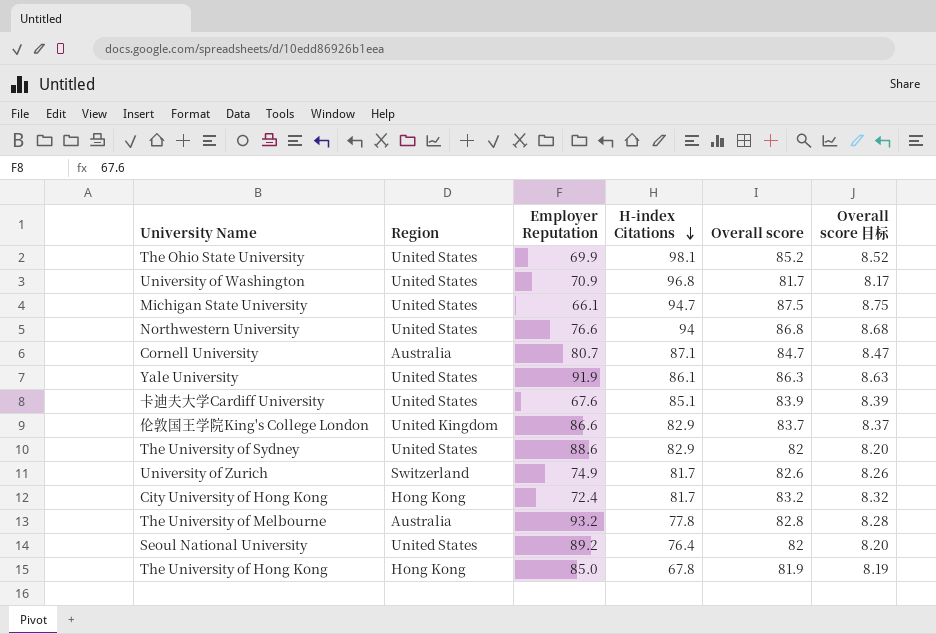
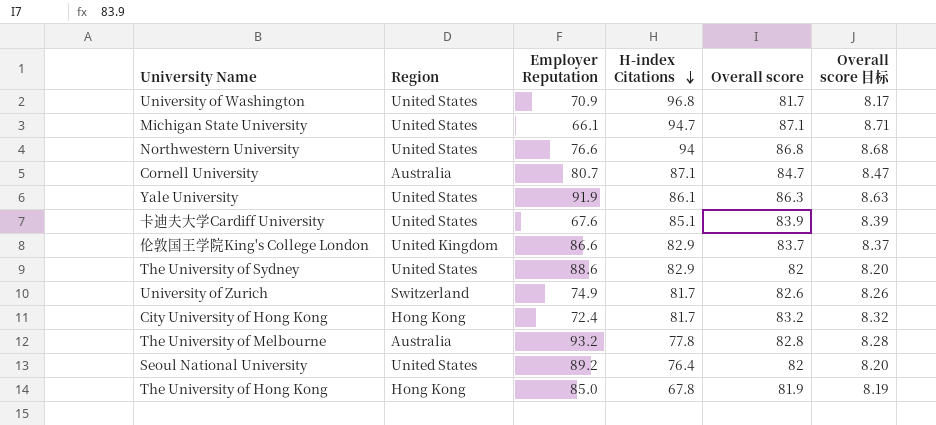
row The Ohio State University: United States | 69.9 | 98.1 | 85.2 | 8.52 -> none
Michigan State University | Overall score: 87.5 -> 87.1
Michigan State University | Overall score 目标: 8.75 -> 8.71

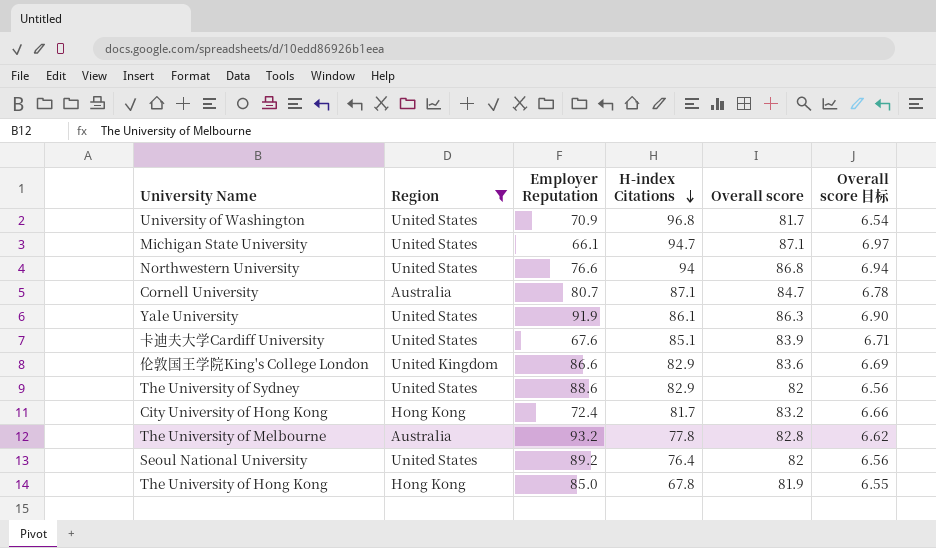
filter: none -> Region != Switzerland
column Overall score 目标 | formula: [Overall score] * 0.1 -> [Overall score] * 0.08
伦敦国王学院King's College London | Overall score: 83.7 -> 83.6

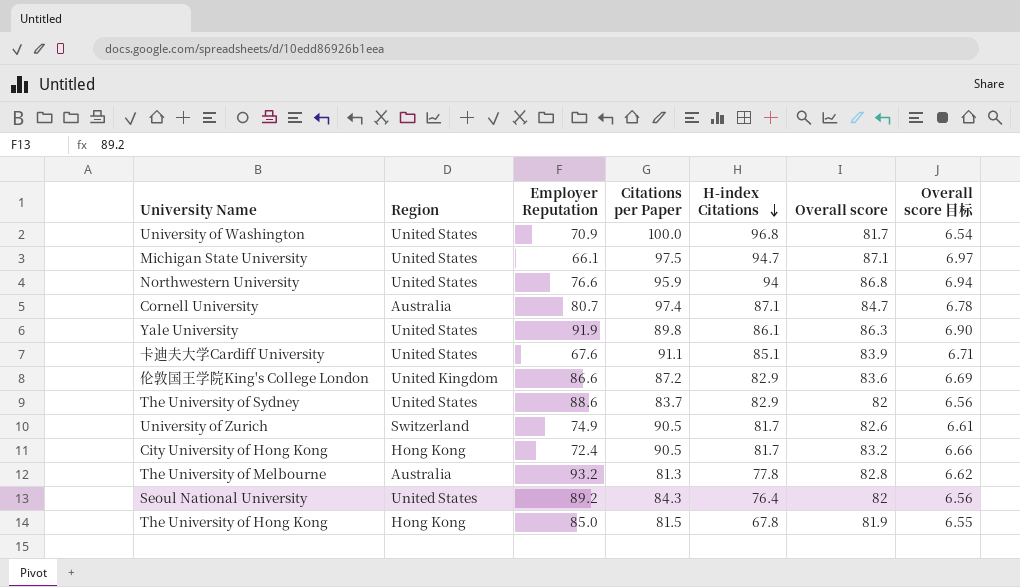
filter: Region != Switzerland -> none
column Citations per Paper | position: none -> 4

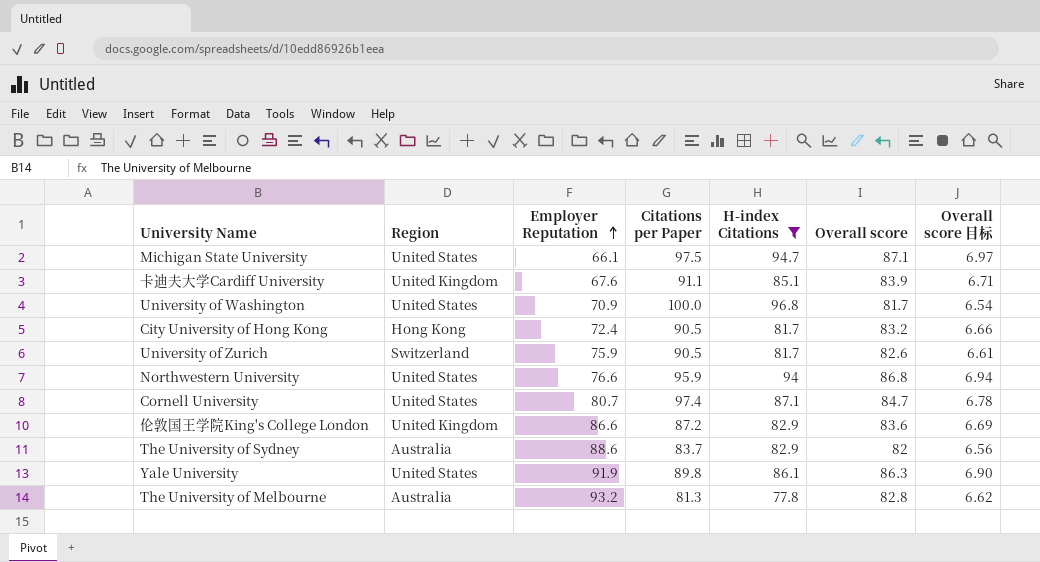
filter: none -> H-index Citations >= 77.8
row order: H-index Citations descending -> Employer Reputation ascending
卡迪夫大学Cardiff University | Region: United States -> United Kingdom
University of Zurich | Employer Reputation: 74.9 -> 75.9
Cornell University | Region: Australia -> United States
The University of Sydney | Region: United States -> Australia

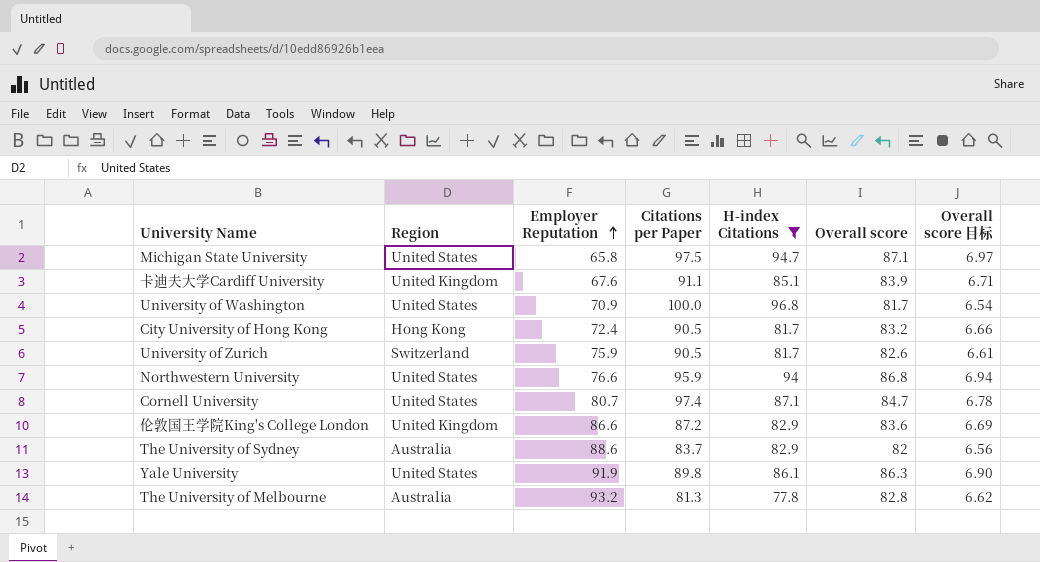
Michigan State University | Employer Reputation: 66.1 -> 65.8

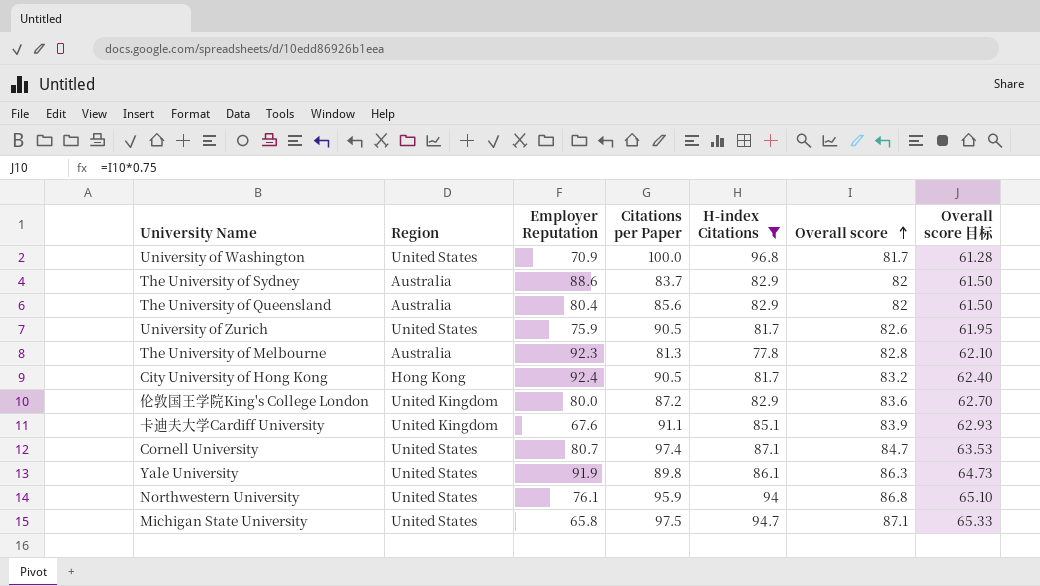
row order: Employer Reputation ascending -> Overall score ascending
column Overall score 目标 | formula: [Overall score] * 0.08 -> [Overall score] * 0.75
row The University of Queensland: none -> Australia | 80.4 | 85.6 | 82.9 | 82 | 61.50
University of Zurich | Region: Switzerland -> United States
The University of Melbourne | Employer Reputation: 93.2 -> 92.3
City University of Hong Kong | Employer Reputation: 72.4 -> 92.4
伦敦国王学院King's College London | Employer Reputation: 86.6 -> 80.0
Northwestern University | Employer Reputation: 76.6 -> 76.1

